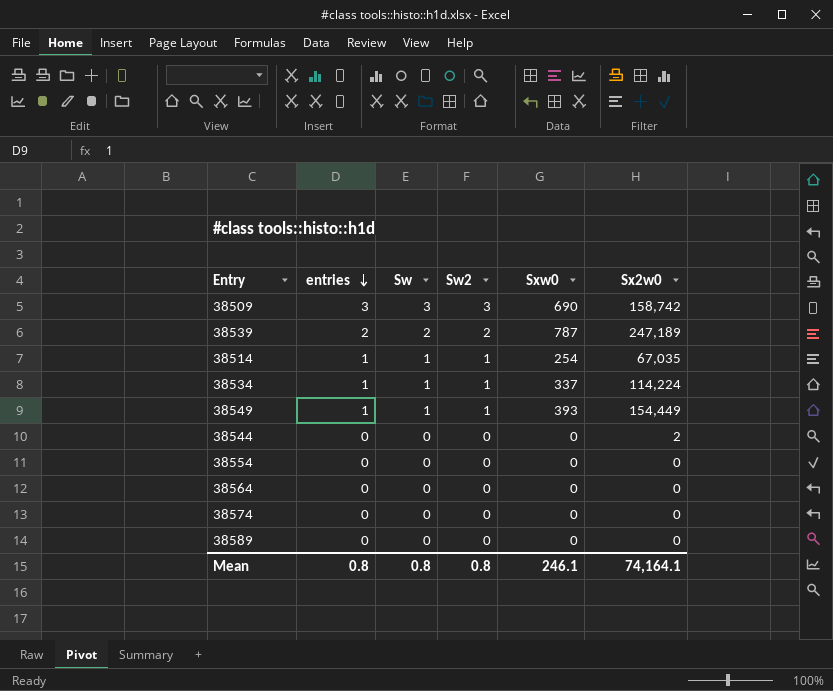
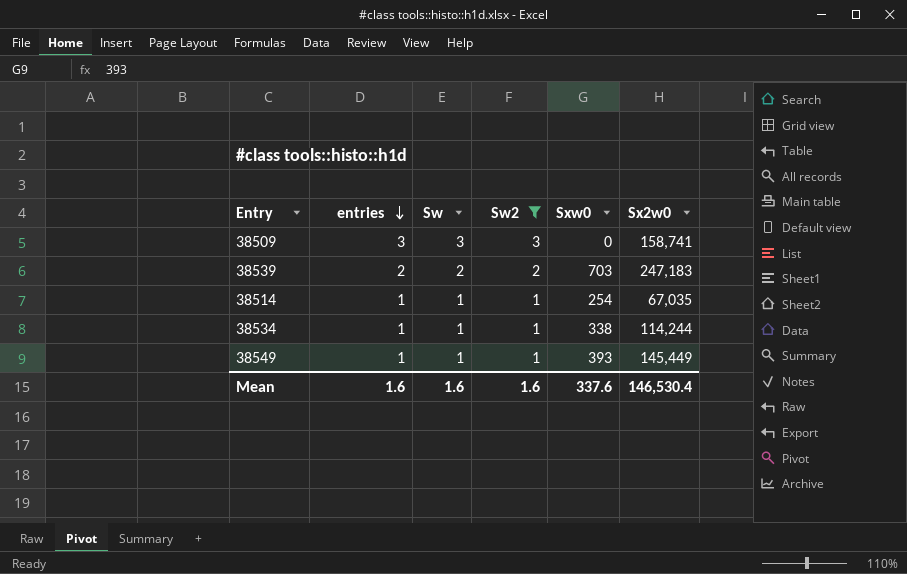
filter: none -> Sw2 != 0
38509 | Sxw0: 690 -> 0
38509 | Sx2w0: 158,742 -> 158,741
38539 | Sxw0: 787 -> 703
38539 | Sx2w0: 247,189 -> 247,183
38534 | Sxw0: 337 -> 338
38534 | Sx2w0: 114,224 -> 114,244
38549 | Sx2w0: 154,449 -> 145,449
Mean | entries: 0.8 -> 1.6
Mean | Sw: 0.8 -> 1.6
Mean | Sw2: 0.8 -> 1.6
Mean | Sxw0: 246.1 -> 337.6
Mean | Sx2w0: 74,164.1 -> 146,530.4

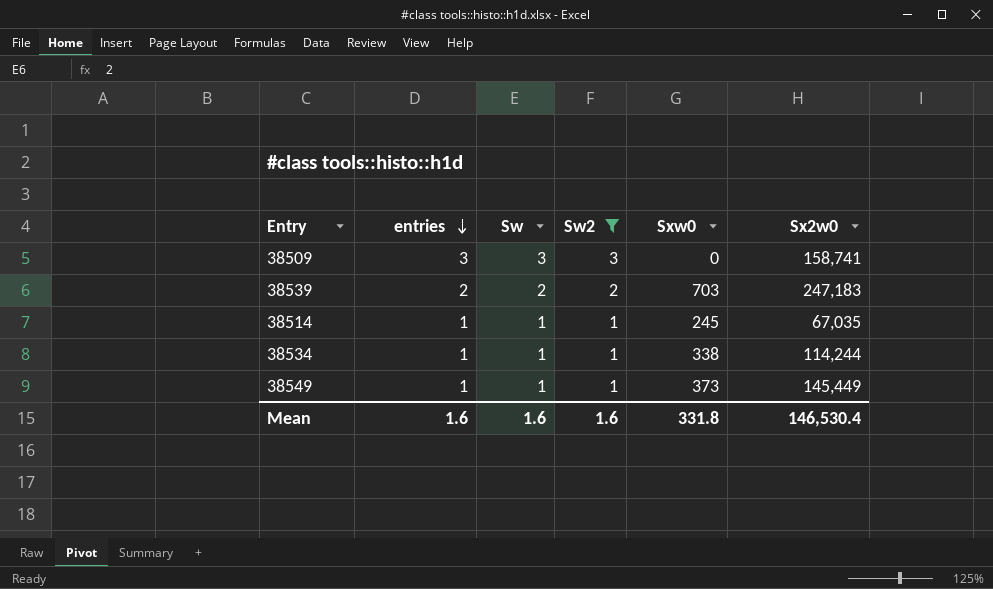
38514 | Sxw0: 254 -> 245
38549 | Sxw0: 393 -> 373
Mean | Sxw0: 337.6 -> 331.8

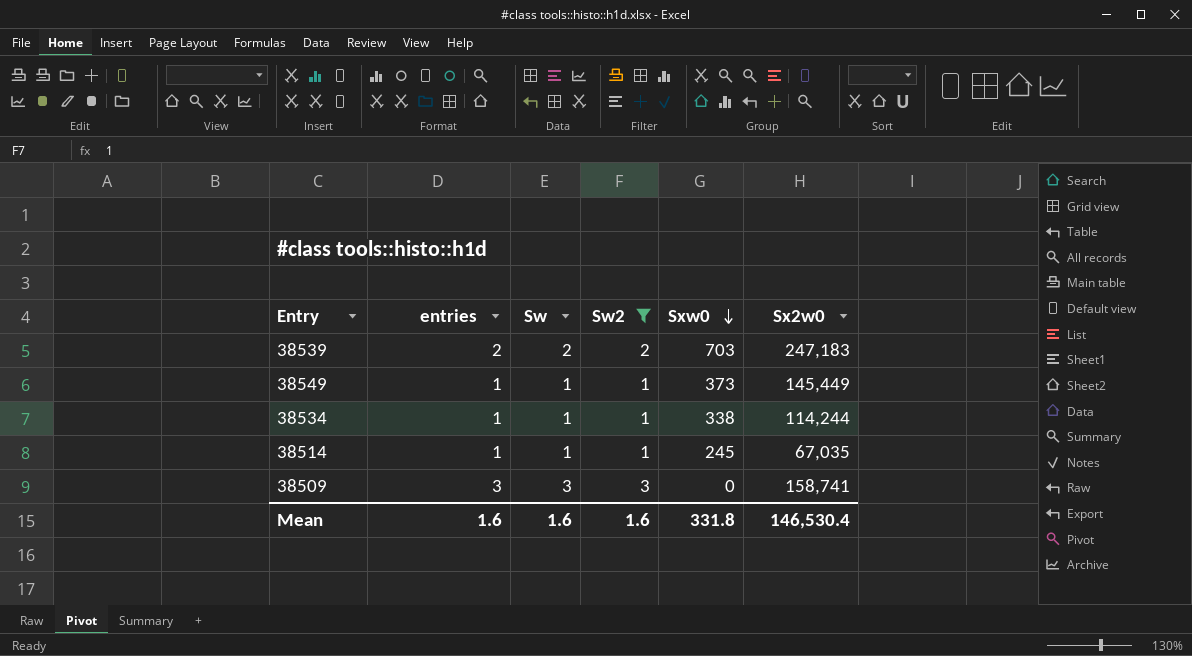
row order: entries descending -> Sxw0 descending

